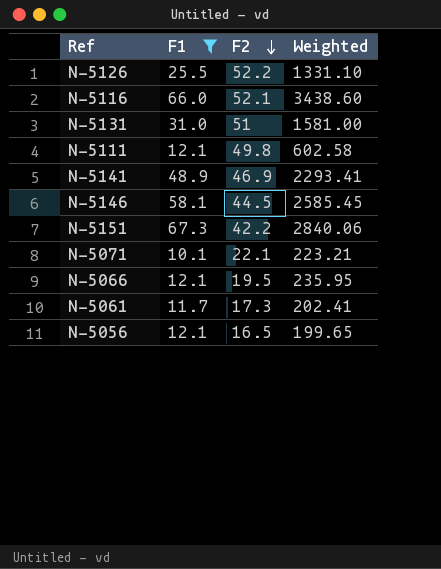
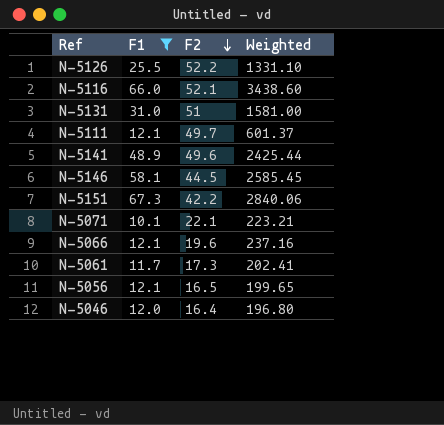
N-5111 | F2: 49.8 -> 49.7
N-5111 | Weighted: 602.58 -> 601.37
N-5141 | F2: 46.9 -> 49.6
N-5141 | Weighted: 2293.41 -> 2425.44
N-5066 | F2: 19.5 -> 19.6
N-5066 | Weighted: 235.95 -> 237.16
row N-5046: none -> 12.0 | 16.4 | 196.80

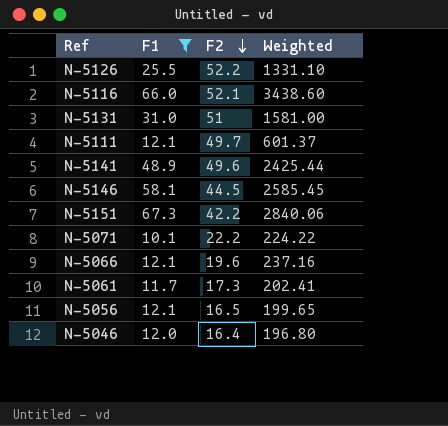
N-5071 | F2: 22.1 -> 22.2
N-5071 | Weighted: 223.21 -> 224.22

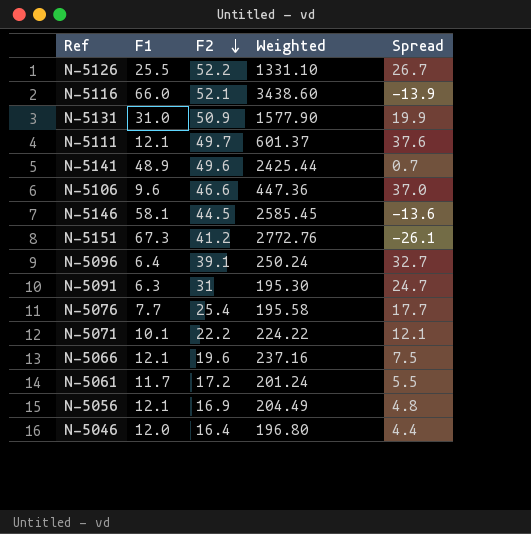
filter: F1 >= 10.1 -> none
column Spread | formula: none -> [F2] - [F1]
N-5131 | F2: 51 -> 50.9
N-5131 | Weighted: 1581.00 -> 1577.90
N-5151 | F2: 42.2 -> 41.2
N-5151 | Weighted: 2840.06 -> 2772.76
N-5061 | F2: 17.3 -> 17.2
N-5061 | Weighted: 202.41 -> 201.24
N-5056 | F2: 16.5 -> 16.9
N-5056 | Weighted: 199.65 -> 204.49

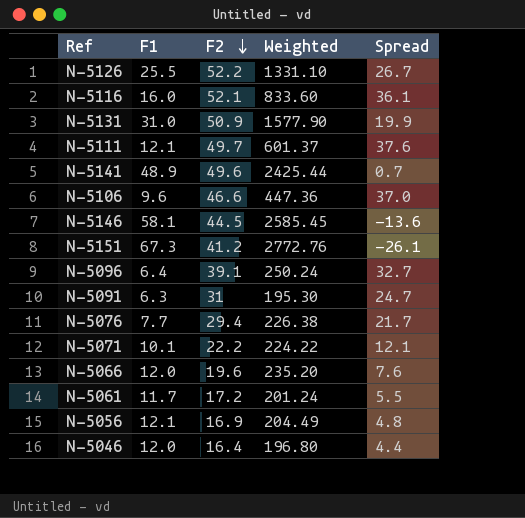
N-5116 | F1: 66.0 -> 16.0
N-5116 | Weighted: 3438.60 -> 833.60
N-5116 | Spread: -13.9 -> 36.1
N-5076 | F2: 25.4 -> 29.4
N-5076 | Weighted: 195.58 -> 226.38
N-5076 | Spread: 17.7 -> 21.7
N-5066 | F1: 12.1 -> 12.0
N-5066 | Weighted: 237.16 -> 235.20
N-5066 | Spread: 7.5 -> 7.6

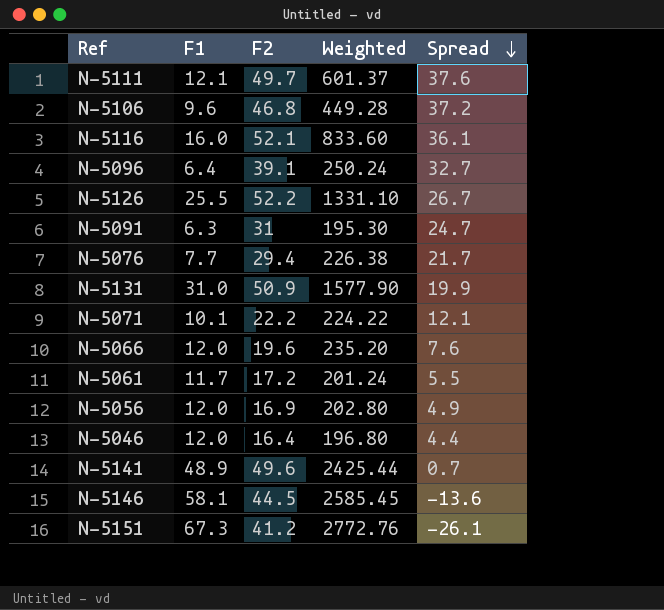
row order: F2 descending -> Spread descending
N-5106 | F2: 46.6 -> 46.8
N-5106 | Weighted: 447.36 -> 449.28
N-5106 | Spread: 37.0 -> 37.2
N-5056 | F1: 12.1 -> 12.0
N-5056 | Weighted: 204.49 -> 202.80
N-5056 | Spread: 4.8 -> 4.9

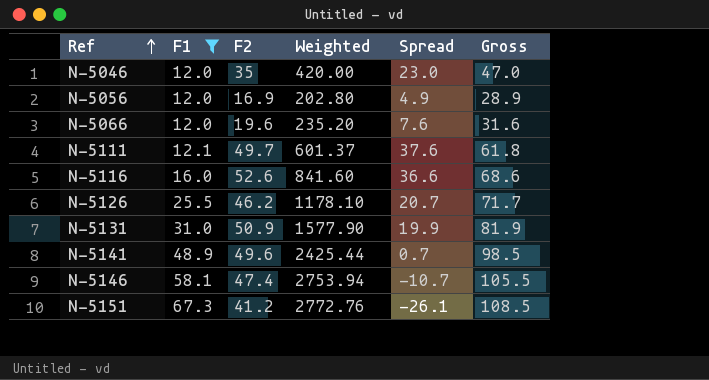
filter: none -> F1 >= 12.0
row order: Spread descending -> Ref ascending
column Gross | formula: none -> [F1] + [F2]
N-5046 | F2: 16.4 -> 35
N-5046 | Weighted: 196.80 -> 420.00
N-5046 | Spread: 4.4 -> 23.0
N-5116 | F2: 52.1 -> 52.6
N-5116 | Weighted: 833.60 -> 841.60
N-5116 | Spread: 36.1 -> 36.6
N-5126 | F2: 52.2 -> 46.2
N-5126 | Weighted: 1331.10 -> 1178.10
N-5126 | Spread: 26.7 -> 20.7
N-5146 | F2: 44.5 -> 47.4
N-5146 | Weighted: 2585.45 -> 2753.94
N-5146 | Spread: -13.6 -> -10.7

